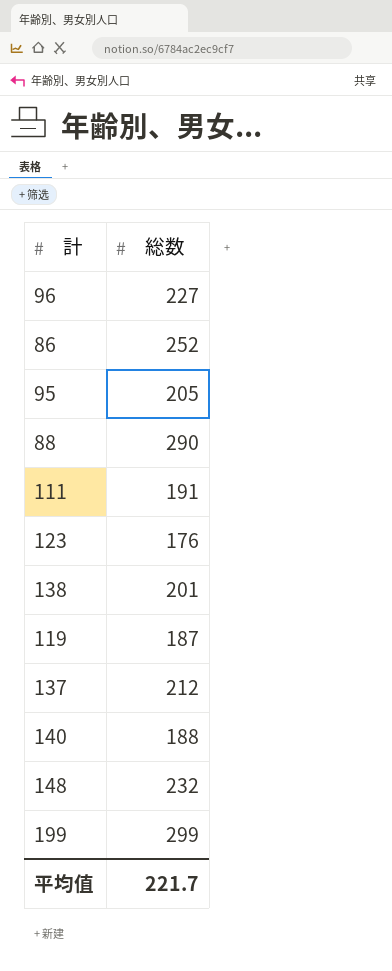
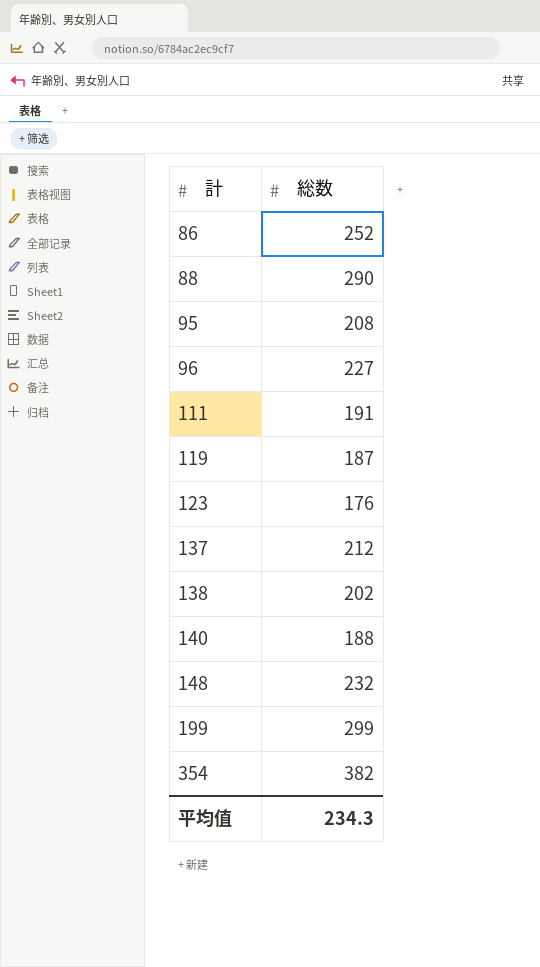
row order: none -> 計 ascending
95 | 総数: 205 -> 208
138 | 総数: 201 -> 202
row 354: none -> 382
平均值 | 総数: 221.7 -> 234.3

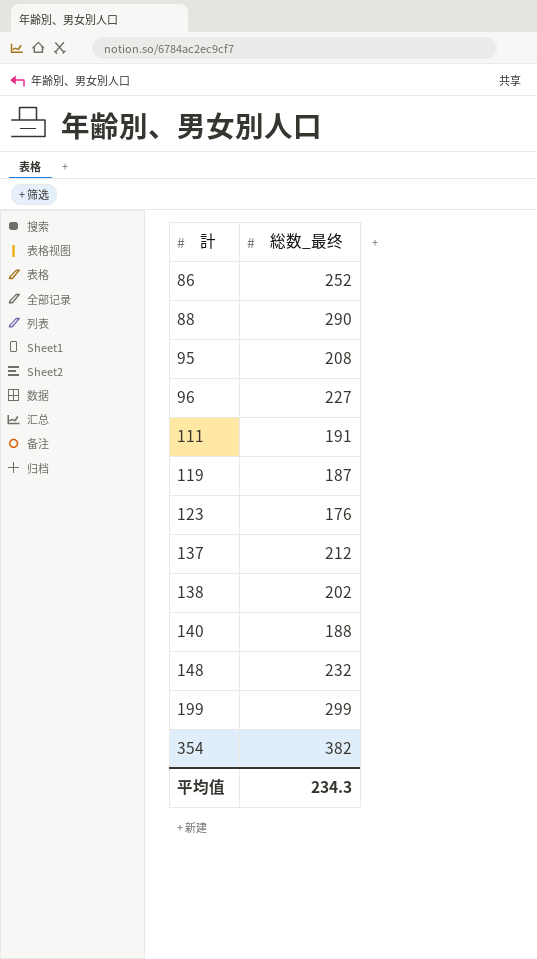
column name: 総数 -> 総数_最终

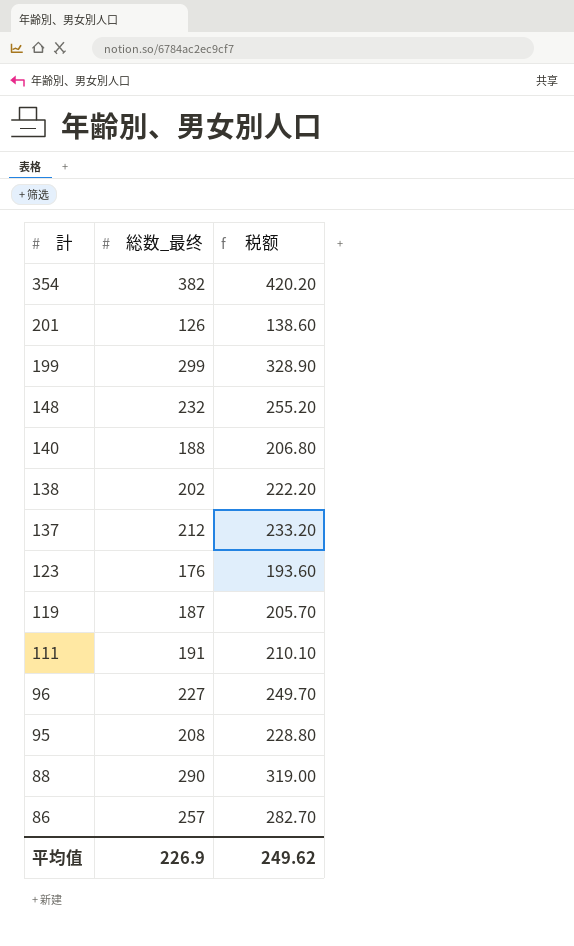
row order: 計 ascending -> 計 descending
column 税额 | formula: none -> [総数_最终] * 1.1
row 201: none -> 126 | 138.60
86 | 総数_最终: 252 -> 257
平均值 | 総数_最终: 234.3 -> 226.9

